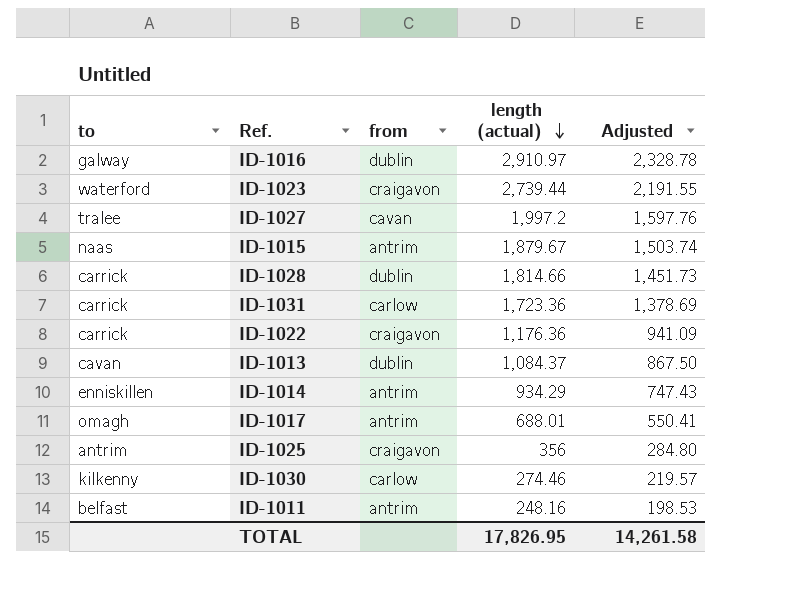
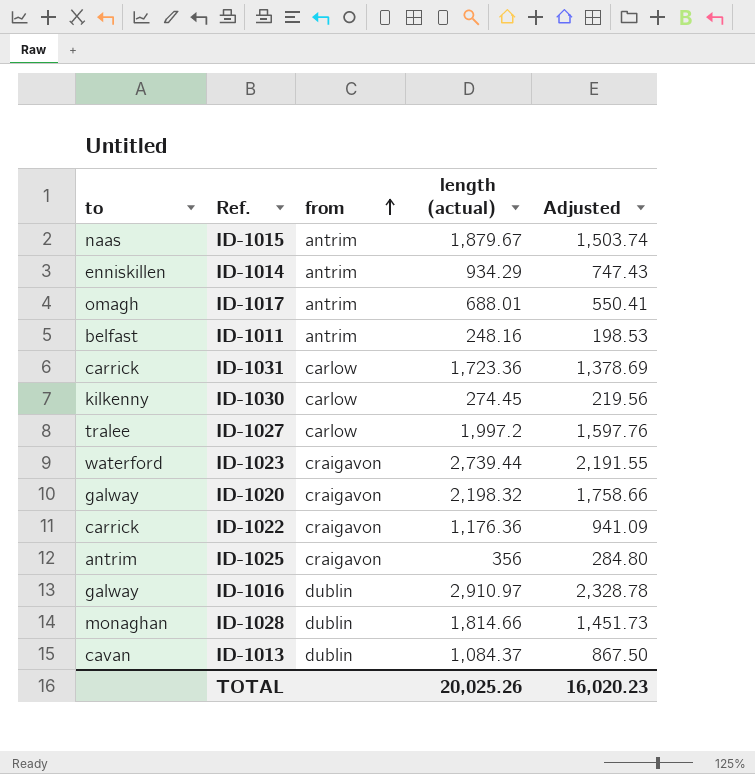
row order: length (actual) descending -> from ascending
ID-1030 | length (actual): 274.46 -> 274.45
ID-1030 | Adjusted: 219.57 -> 219.56
ID-1027 | from: cavan -> carlow
row ID-1020: none -> galway | craigavon | 2,198.32 | 1,758.66
ID-1028 | to: carrick -> monaghan
TOTAL | length (actual): 17,826.95 -> 20,025.26
TOTAL | Adjusted: 14,261.58 -> 16,020.23

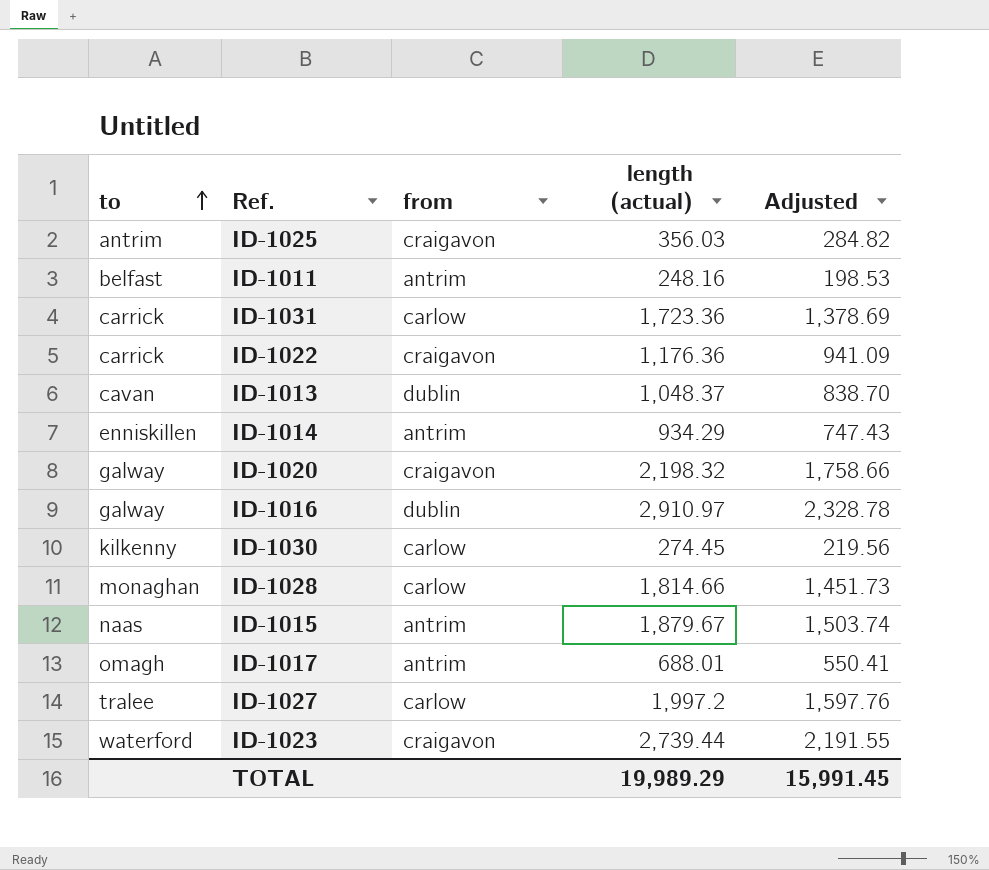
row order: from ascending -> to ascending
ID-1025 | length (actual): 356 -> 356.03
ID-1025 | Adjusted: 284.80 -> 284.82
ID-1013 | length (actual): 1,084.37 -> 1,048.37
ID-1013 | Adjusted: 867.50 -> 838.70
ID-1028 | from: dublin -> carlow
TOTAL | length (actual): 20,025.26 -> 19,989.29
TOTAL | Adjusted: 16,020.23 -> 15,991.45

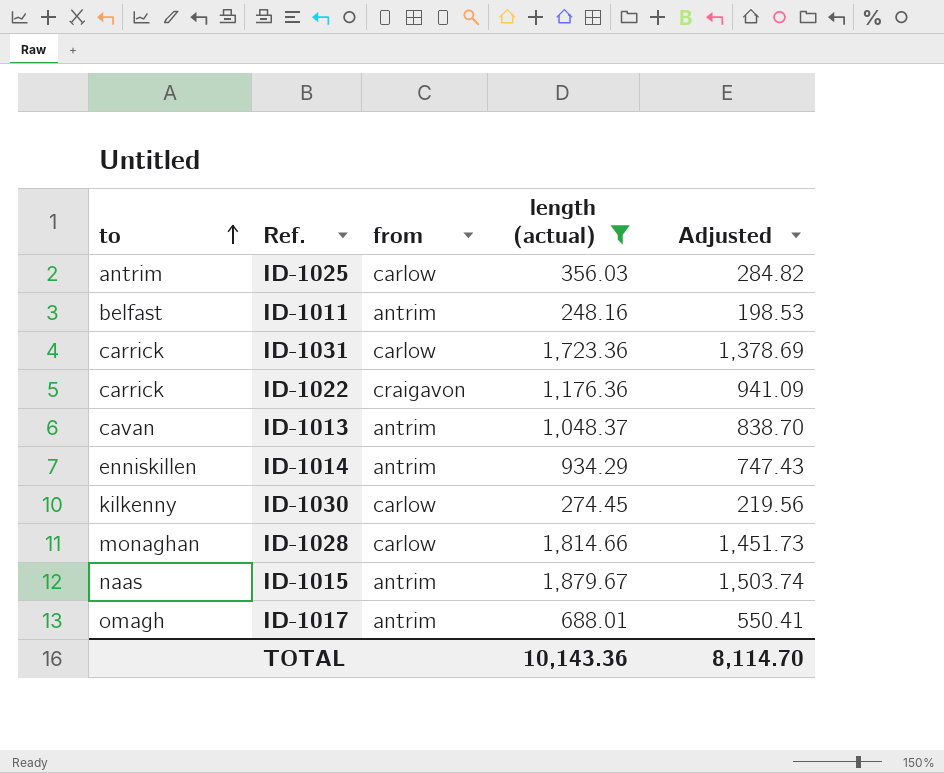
filter: none -> length (actual) <= 1,879.67
ID-1025 | from: craigavon -> carlow
ID-1013 | from: dublin -> antrim
TOTAL | length (actual): 19,989.29 -> 10,143.36
TOTAL | Adjusted: 15,991.45 -> 8,114.70

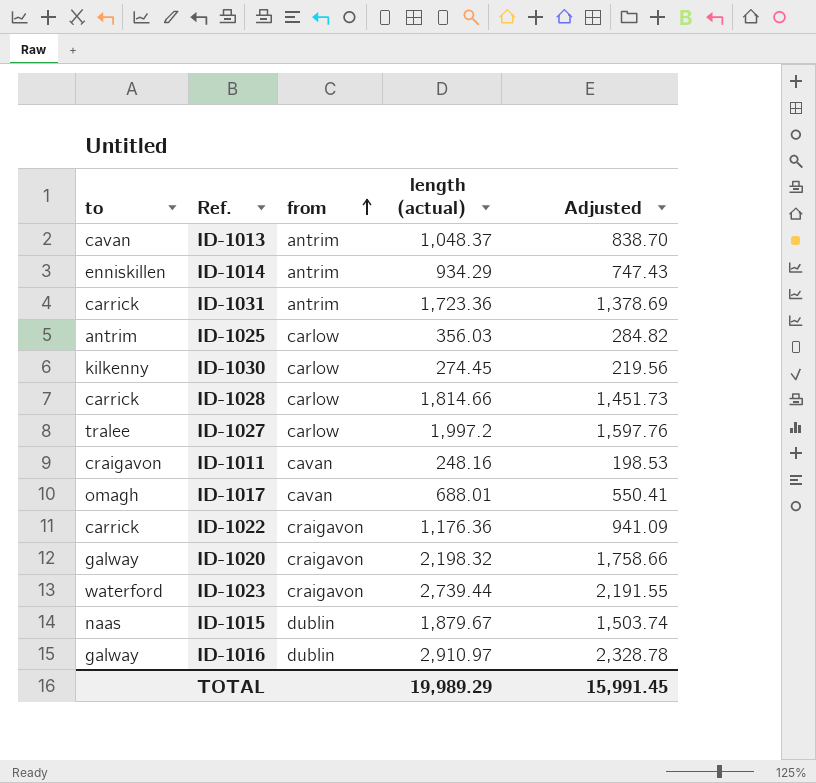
filter: length (actual) <= 1,879.67 -> none
row order: to ascending -> from ascending
ID-1031 | from: carlow -> antrim
ID-1028 | to: monaghan -> carrick
ID-1011 | to: belfast -> craigavon
ID-1011 | from: antrim -> cavan
ID-1017 | from: antrim -> cavan
ID-1015 | from: antrim -> dublin
TOTAL | length (actual): 10,143.36 -> 19,989.29
TOTAL | Adjusted: 8,114.70 -> 15,991.45

